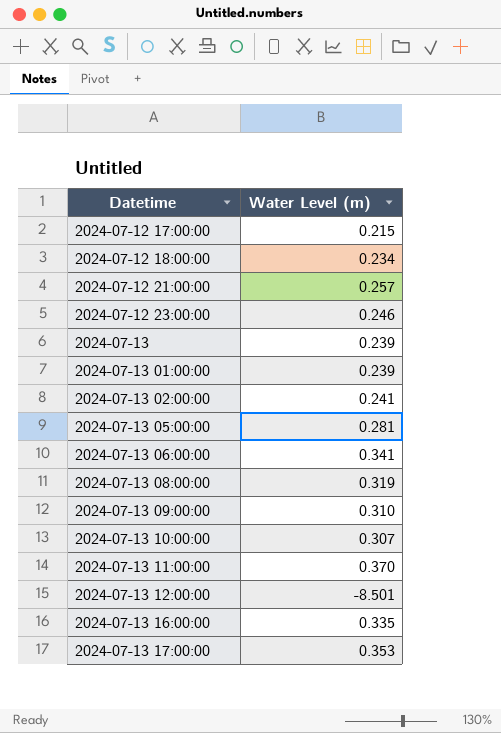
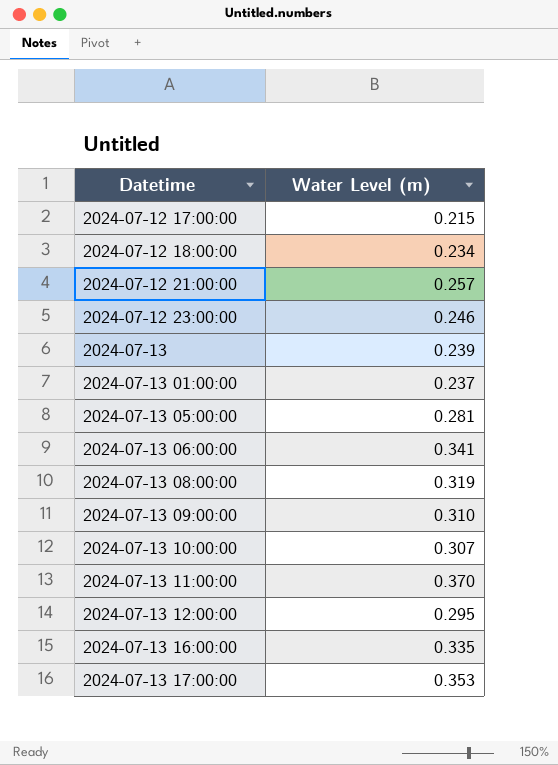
row 2024-07-13 02:00:00: 0.241 -> none
2024-07-13 01:00:00 | Water Level (m): 0.239 -> 0.237
2024-07-13 12:00:00 | Water Level (m): -8.501 -> 0.295

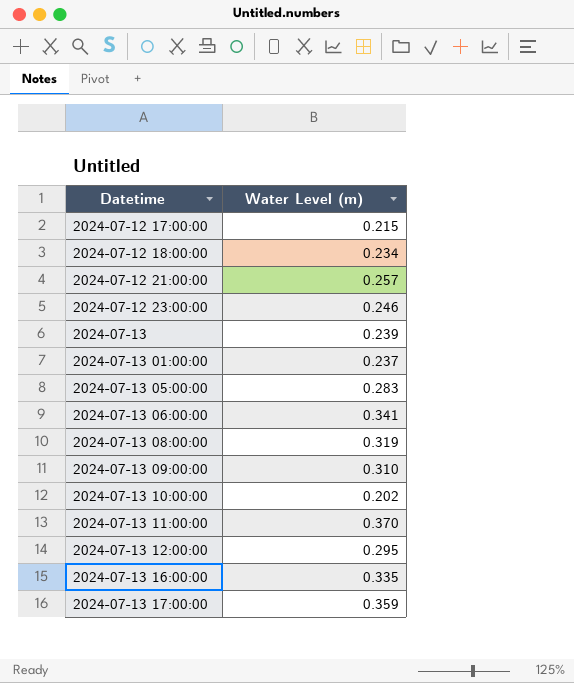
2024-07-13 05:00:00 | Water Level (m): 0.281 -> 0.283
2024-07-13 10:00:00 | Water Level (m): 0.307 -> 0.202
2024-07-13 17:00:00 | Water Level (m): 0.353 -> 0.359

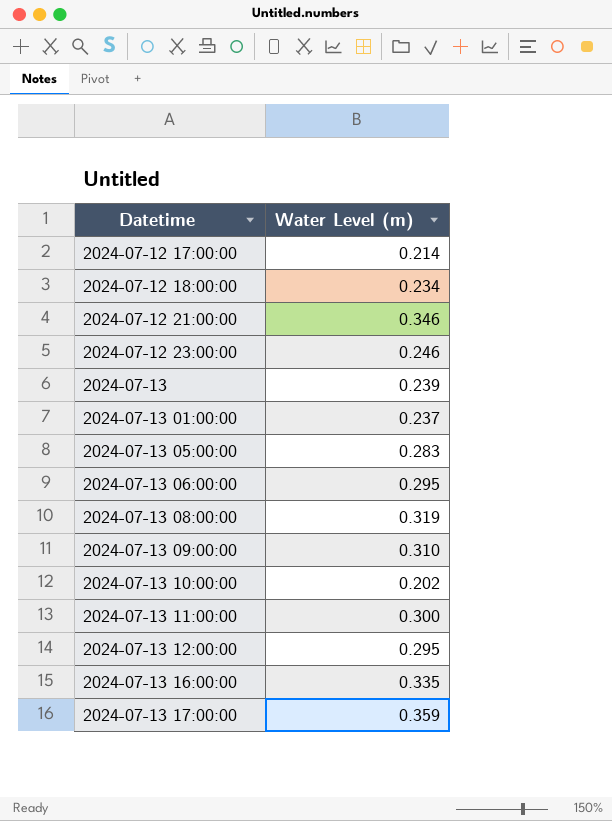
2024-07-12 17:00:00 | Water Level (m): 0.215 -> 0.214
2024-07-12 21:00:00 | Water Level (m): 0.257 -> 0.346
2024-07-13 06:00:00 | Water Level (m): 0.341 -> 0.295
2024-07-13 11:00:00 | Water Level (m): 0.370 -> 0.300

